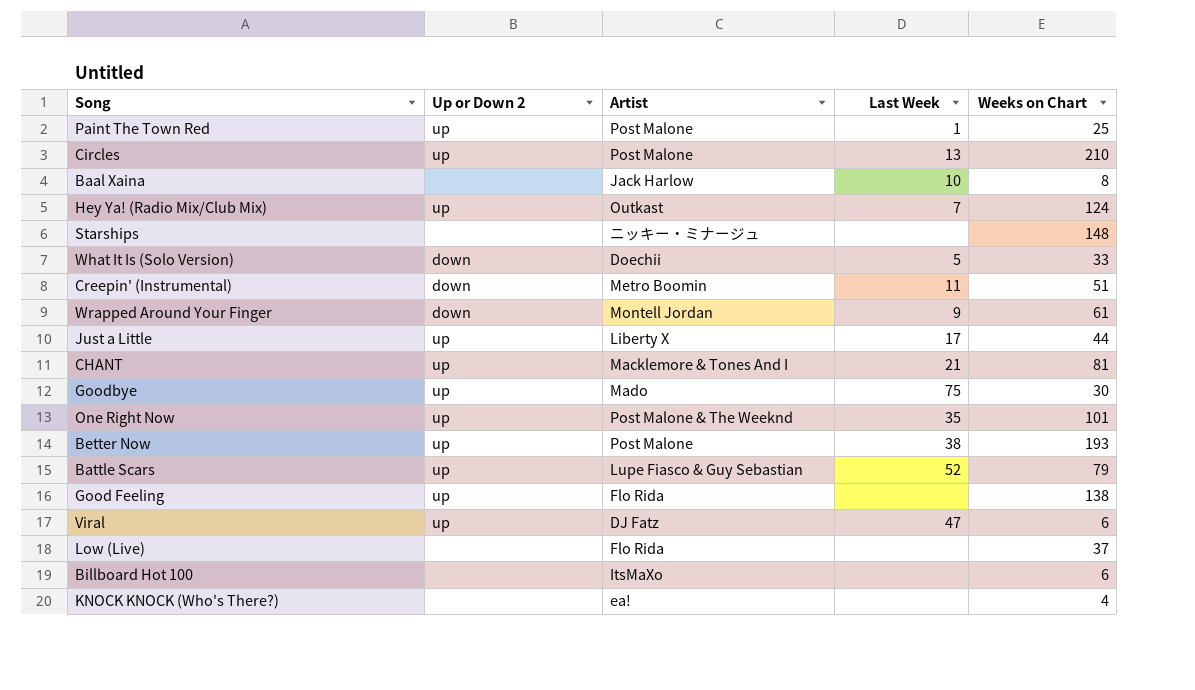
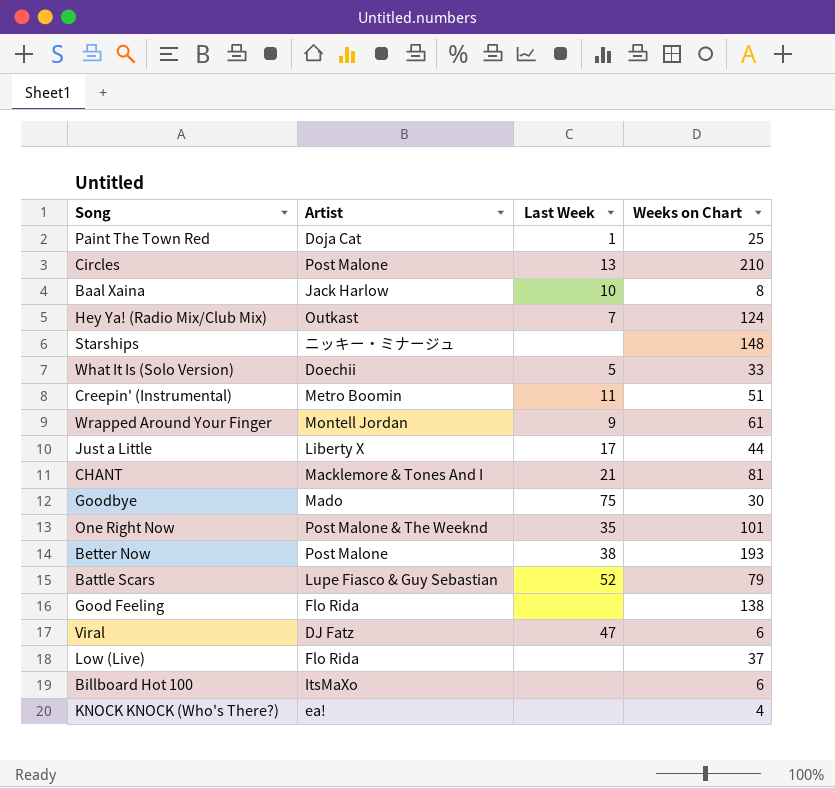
column Up or Down 2 | position: 2 -> none
Paint The Town Red | Artist: Post Malone -> Doja Cat

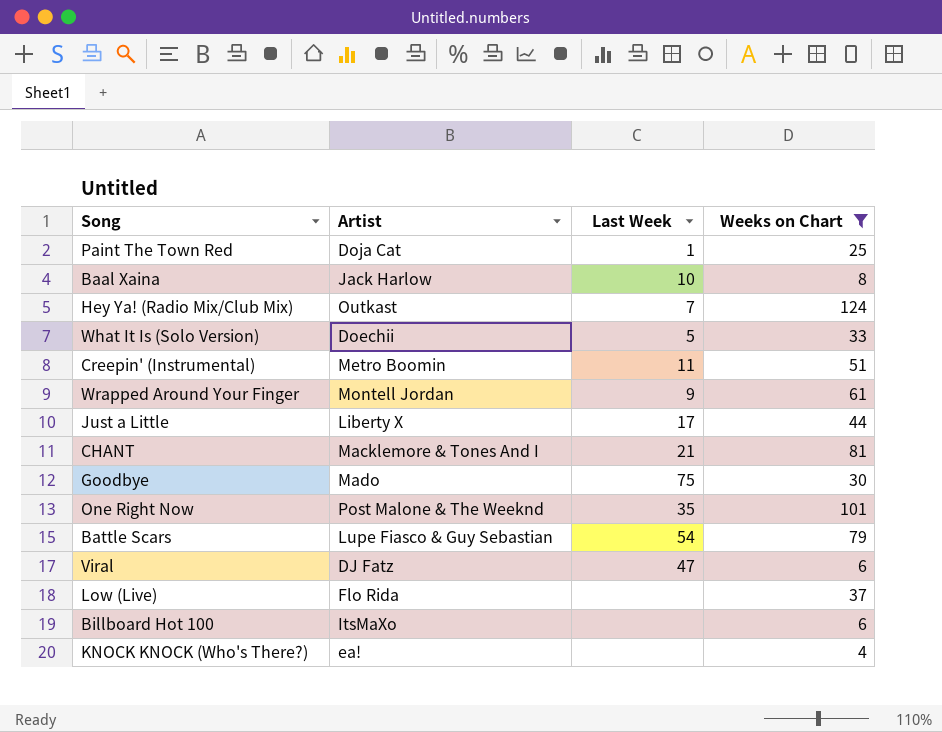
filter: none -> Weeks on Chart <= 124
Battle Scars | Last Week: 52 -> 54

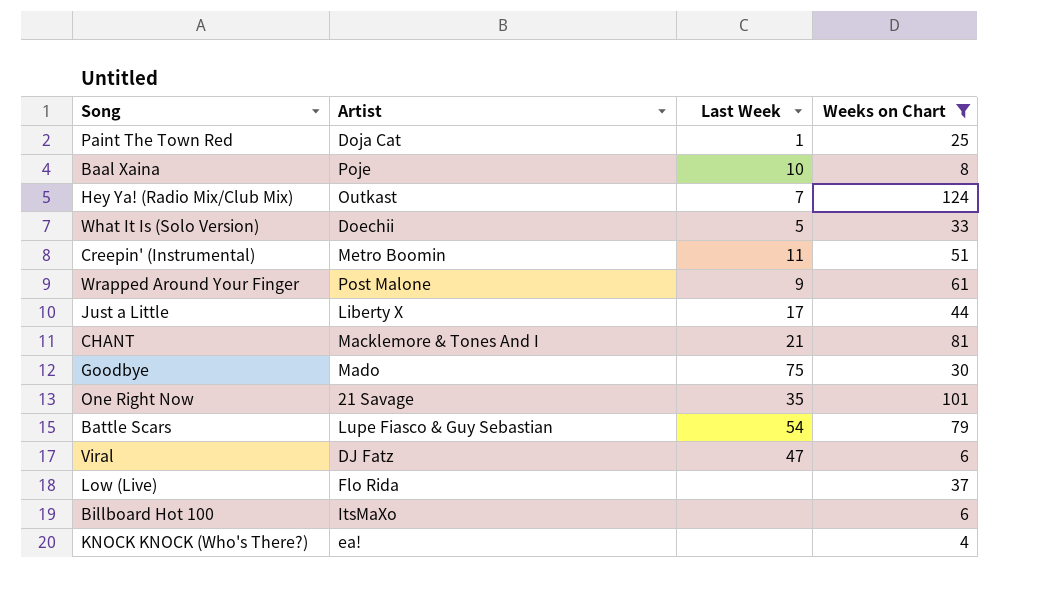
Baal Xaina | Artist: Jack Harlow -> Poje
Wrapped Around Your Finger | Artist: Montell Jordan -> Post Malone
One Right Now | Artist: Post Malone & The Weeknd -> 21 Savage

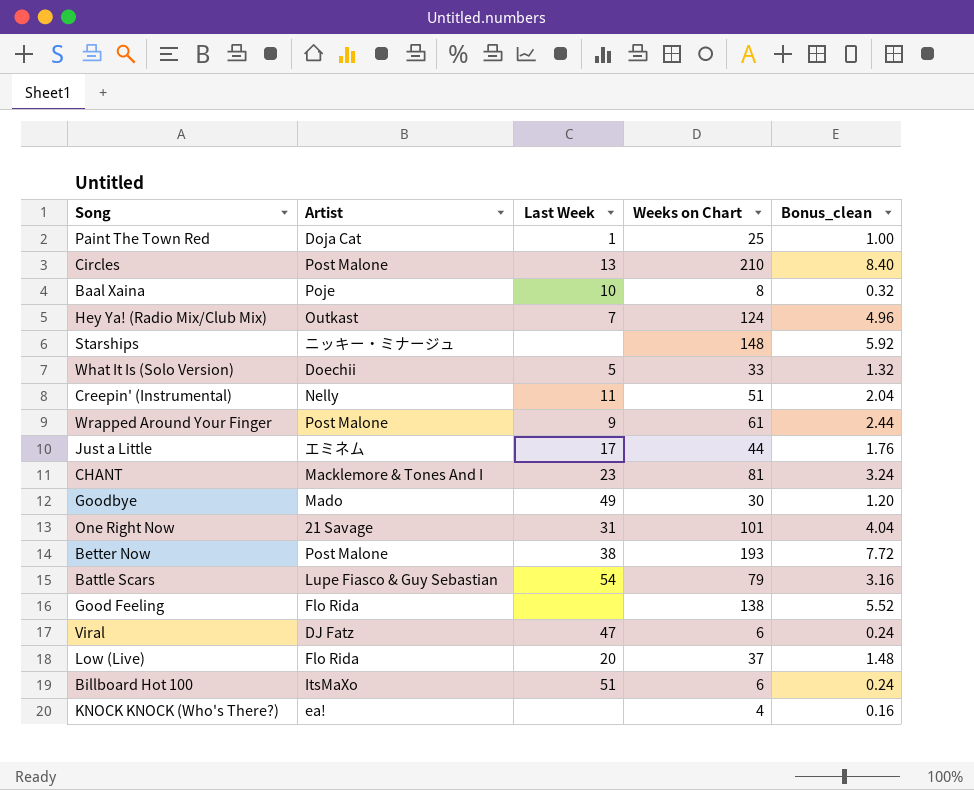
filter: Weeks on Chart <= 124 -> none
column Bonus_clean | formula: none -> [Weeks on Chart] * 0.04
Creepin' (Instrumental) | Artist: Metro Boomin -> Nelly
Just a Little | Artist: Liberty X -> エミネム
CHANT | Last Week: 21 -> 23
Goodbye | Last Week: 75 -> 49
One Right Now | Last Week: 35 -> 31
Low (Live) | Last Week: none -> 20
Billboard Hot 100 | Last Week: none -> 51

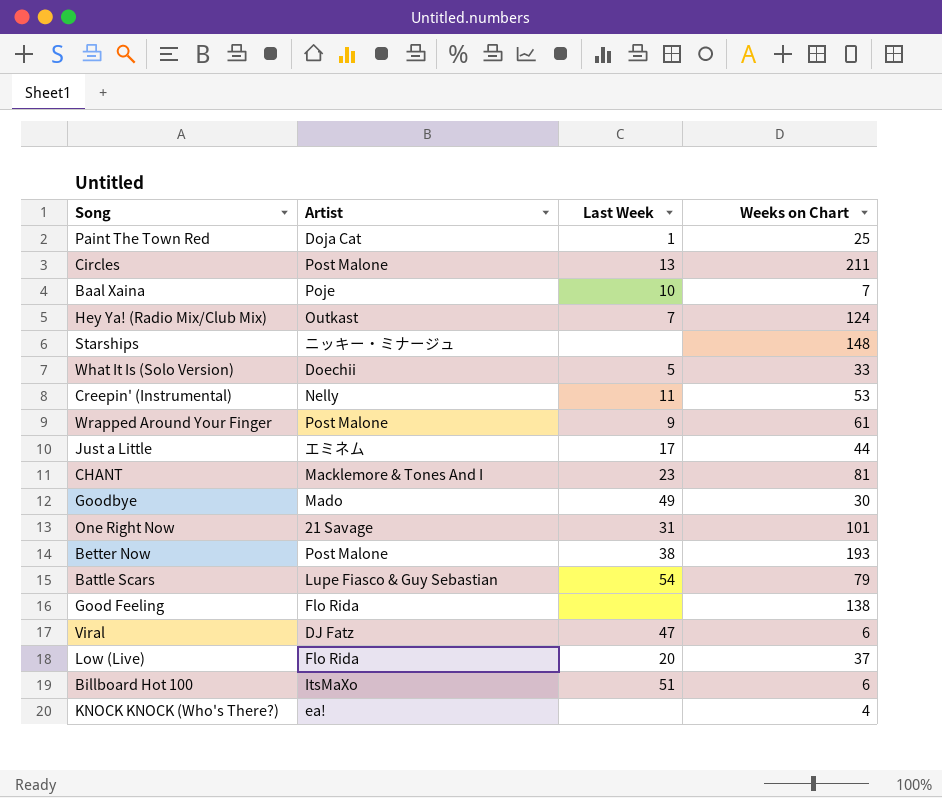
column Bonus_clean | formula: [Weeks on Chart] * 0.04 -> none
Circles | Weeks on Chart: 210 -> 211
Baal Xaina | Weeks on Chart: 8 -> 7
Creepin' (Instrumental) | Weeks on Chart: 51 -> 53

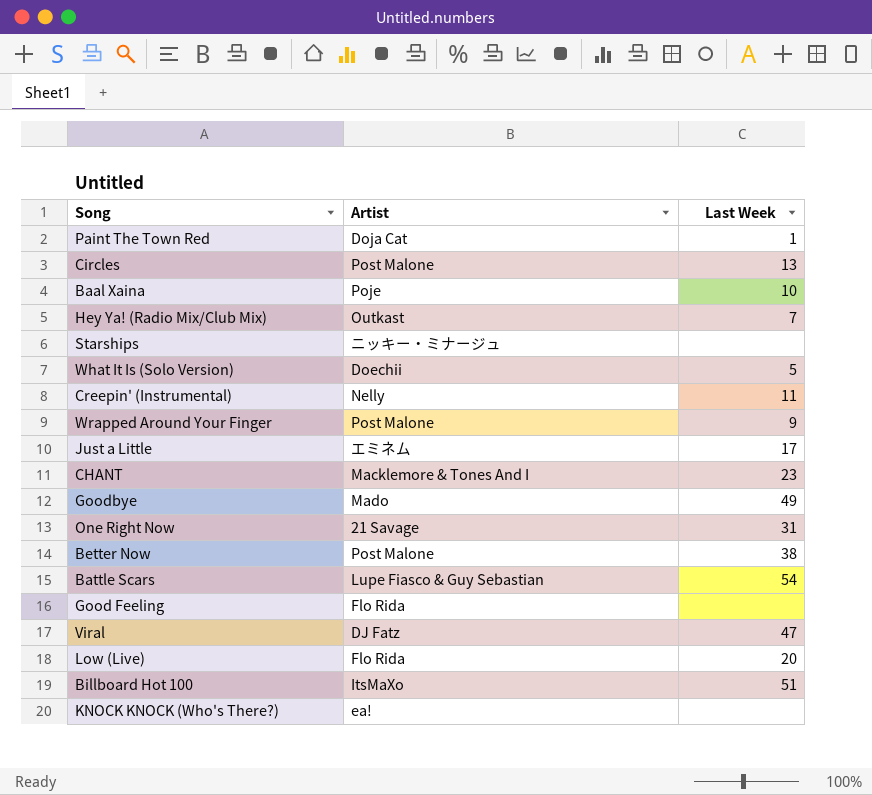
column Weeks on Chart | position: 4 -> none

